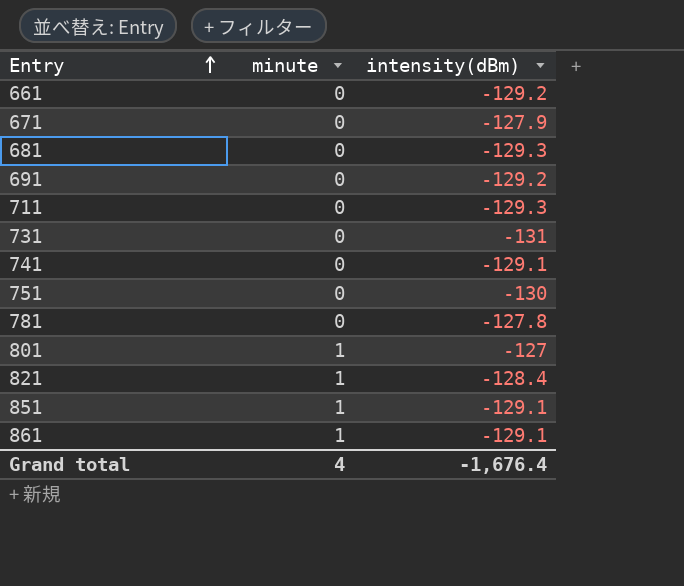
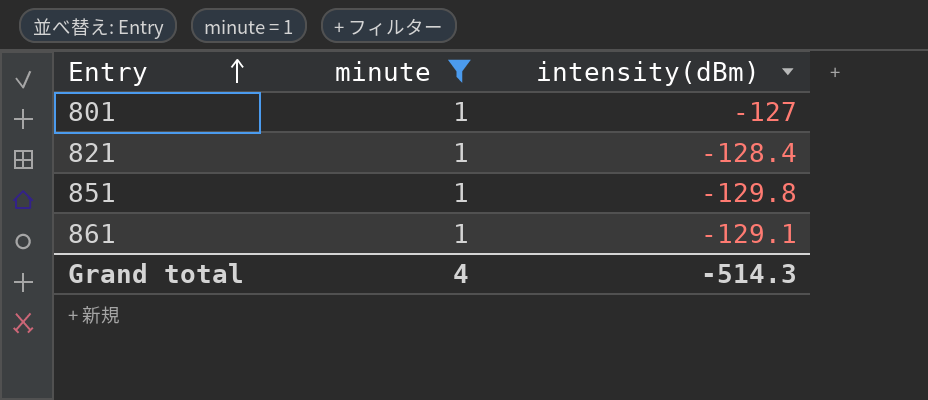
filter: none -> minute = 1
851 | intensity(dBm): -129.1 -> -129.8
Grand total | intensity(dBm): -1,676.4 -> -514.3

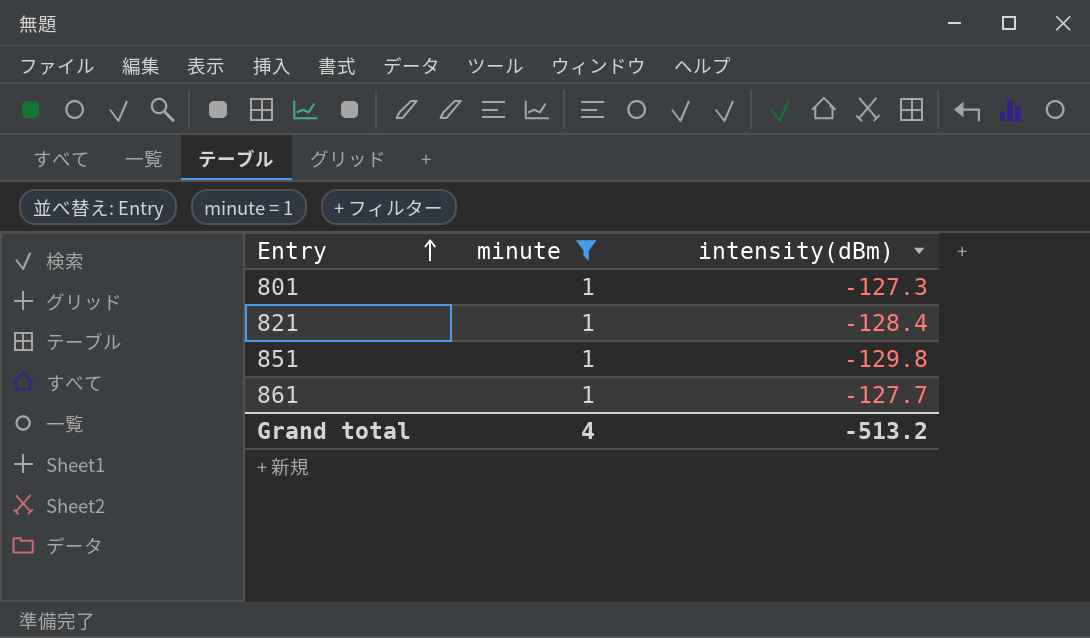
801 | intensity(dBm): -127 -> -127.3
861 | intensity(dBm): -129.1 -> -127.7
Grand total | intensity(dBm): -514.3 -> -513.2

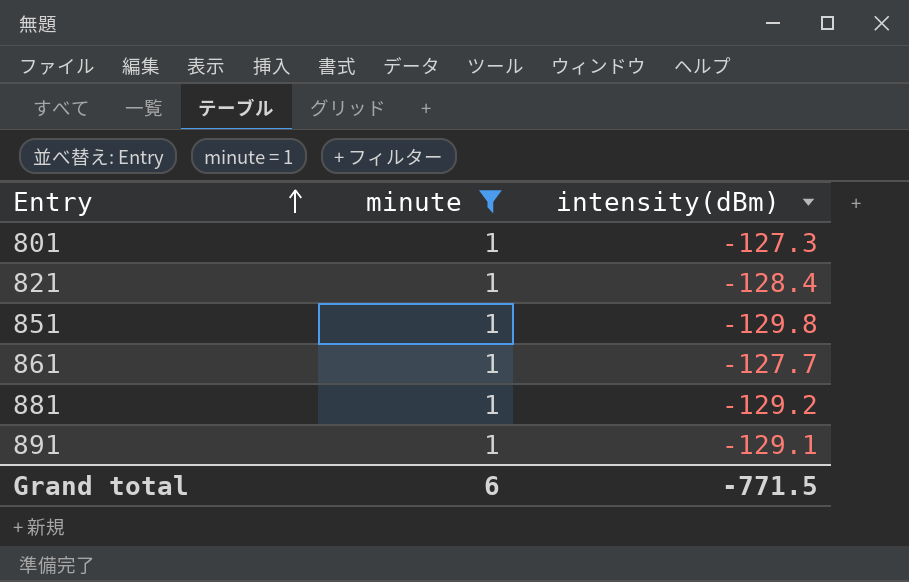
row 881: none -> 1 | -129.2
row 891: none -> 1 | -129.1
Grand total | minute: 4 -> 6
Grand total | intensity(dBm): -513.2 -> -771.5

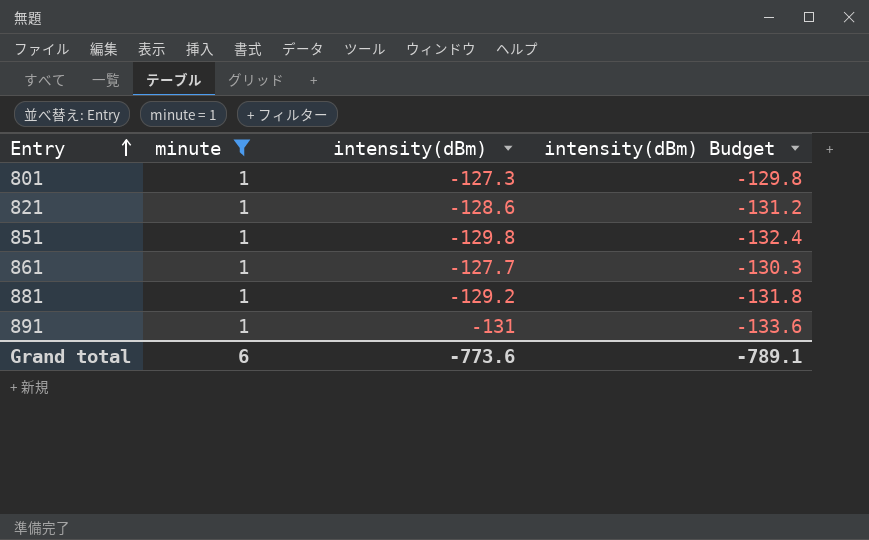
column intensity(dBm) Budget | formula: none -> [intensity(dBm)] * 1.02
821 | intensity(dBm): -128.4 -> -128.6
891 | intensity(dBm): -129.1 -> -131
Grand total | intensity(dBm): -771.5 -> -773.6

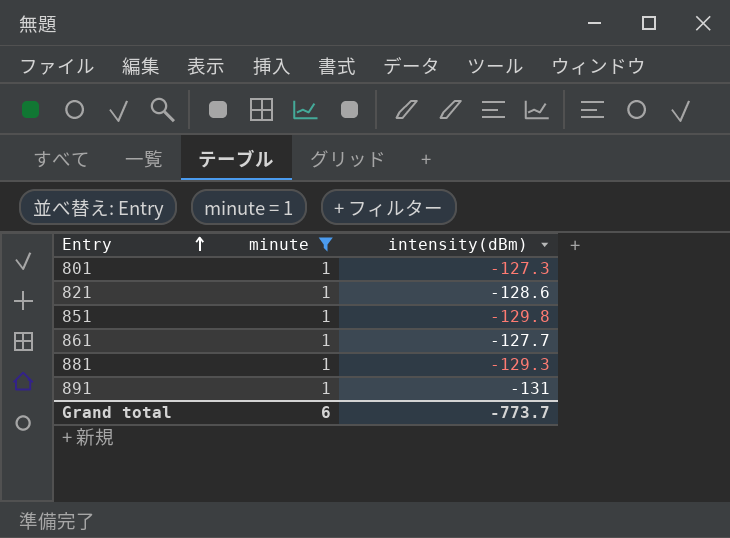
column intensity(dBm) Budget | formula: [intensity(dBm)] * 1.02 -> none
881 | intensity(dBm): -129.2 -> -129.3
Grand total | intensity(dBm): -773.6 -> -773.7

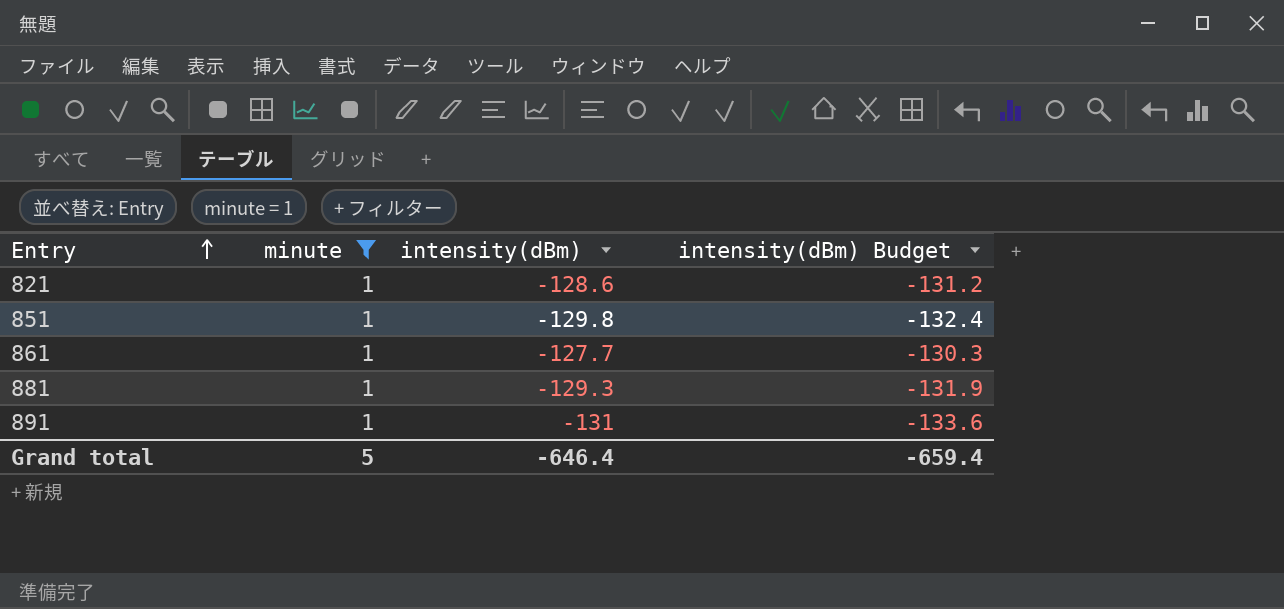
column intensity(dBm) Budget | formula: none -> [intensity(dBm)] * 1.02
row 801: 1 | -127.3 -> none
Grand total | minute: 6 -> 5
Grand total | intensity(dBm): -773.7 -> -646.4

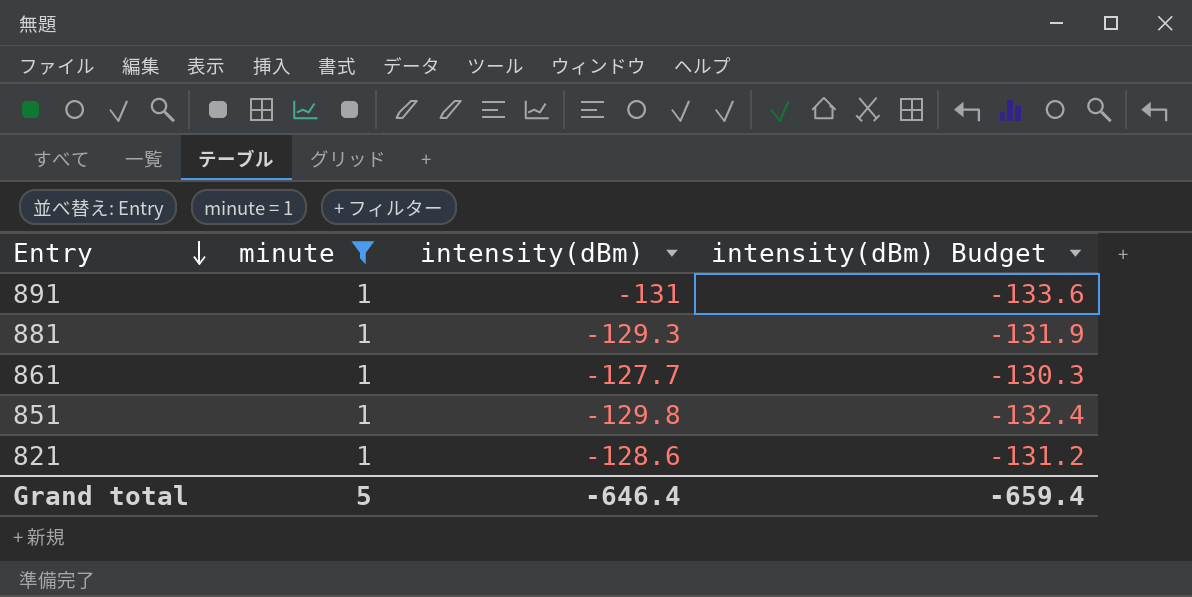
row order: Entry ascending -> Entry descending

